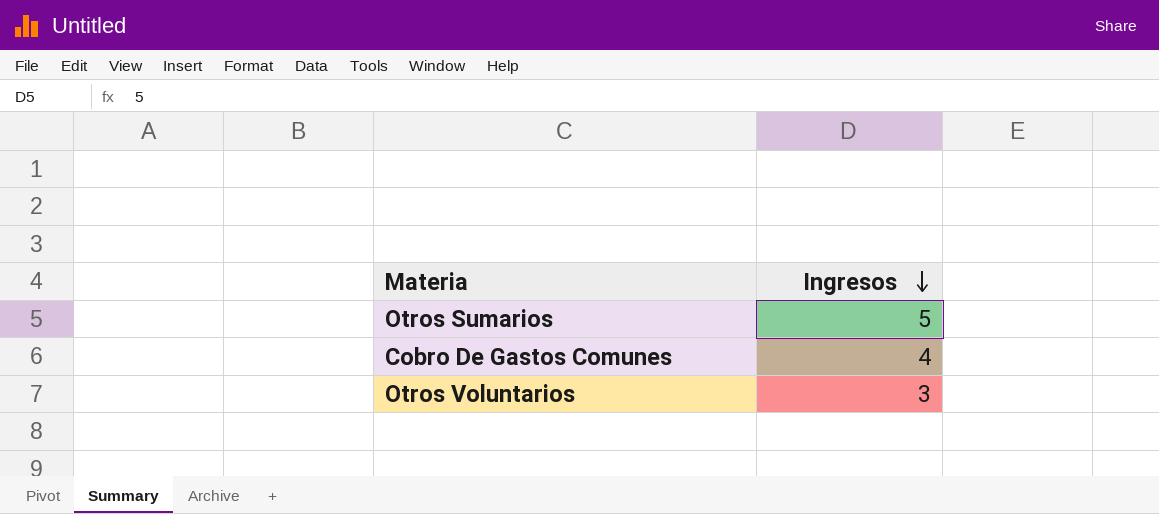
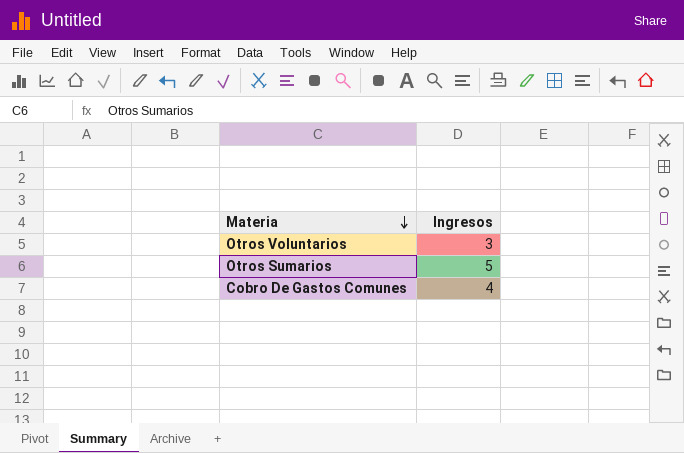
row order: Ingresos descending -> Materia descending

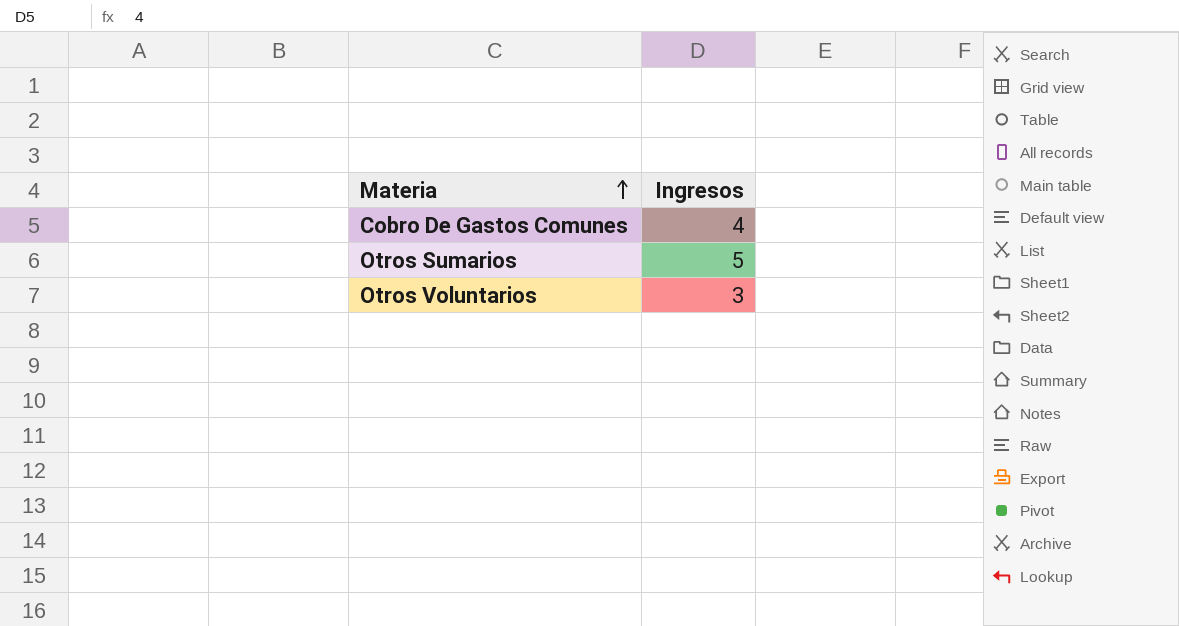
row order: Materia descending -> Materia ascending

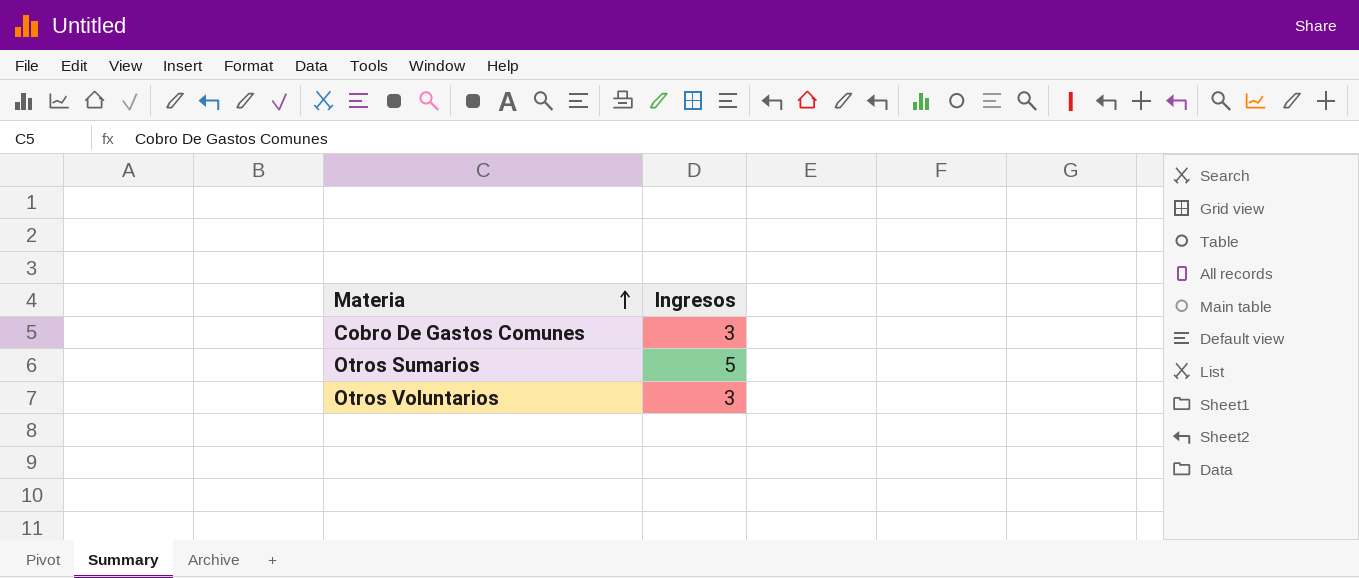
Cobro De Gastos Comunes | Ingresos: 4 -> 3

